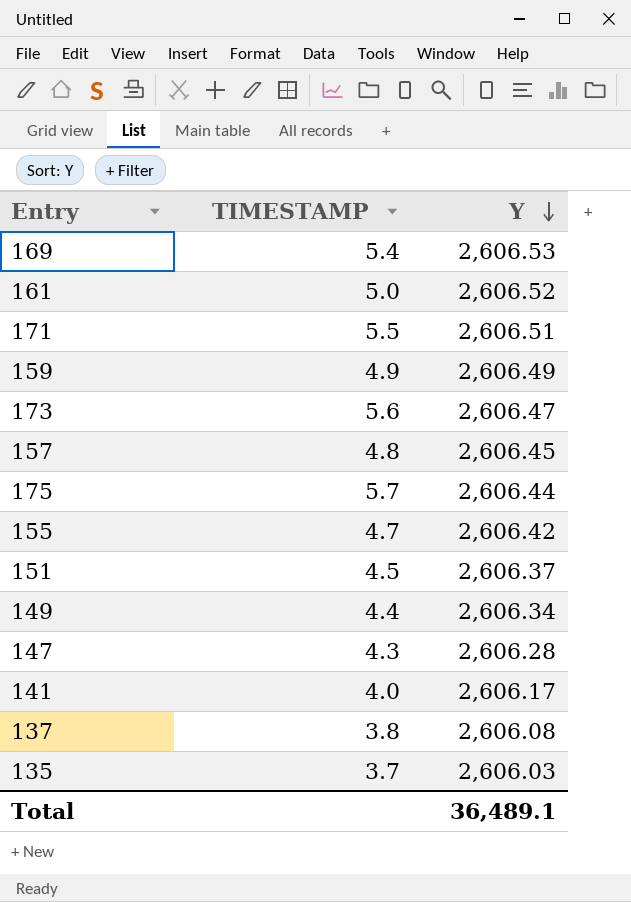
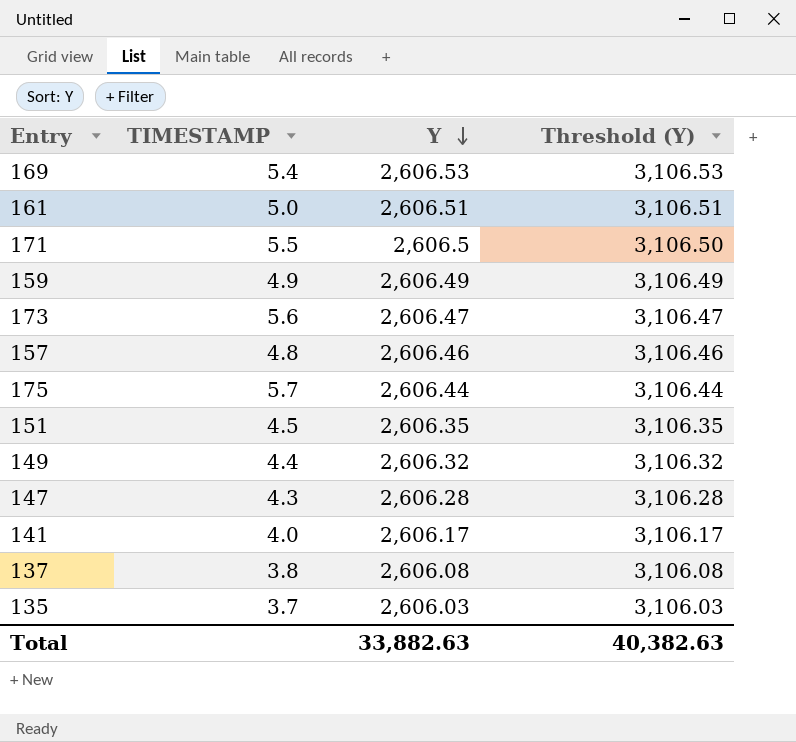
column Threshold (Y) | formula: none -> [Y] + 500
row 155: 4.7 | 2,606.42 -> none
161 | Y: 2,606.52 -> 2,606.51
171 | Y: 2,606.51 -> 2,606.5
157 | Y: 2,606.45 -> 2,606.46
151 | Y: 2,606.37 -> 2,606.35
149 | Y: 2,606.34 -> 2,606.32
Total | Y: 36,489.1 -> 33,882.63

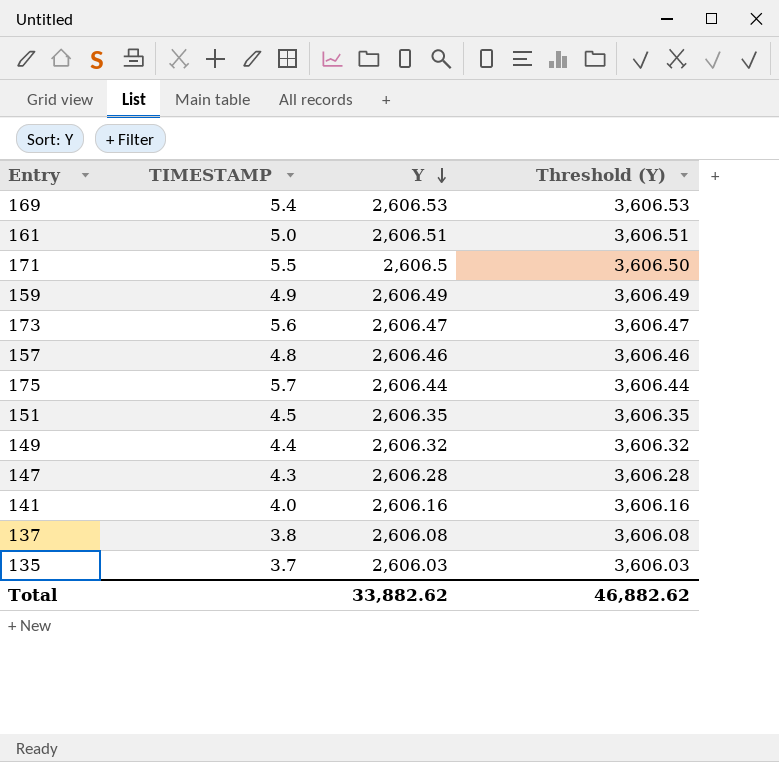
column Threshold (Y) | formula: [Y] + 500 -> [Y] + 1000
141 | Y: 2,606.17 -> 2,606.16
Total | Y: 33,882.63 -> 33,882.62
Total | Threshold (Y): 40,382.63 -> 46,882.62

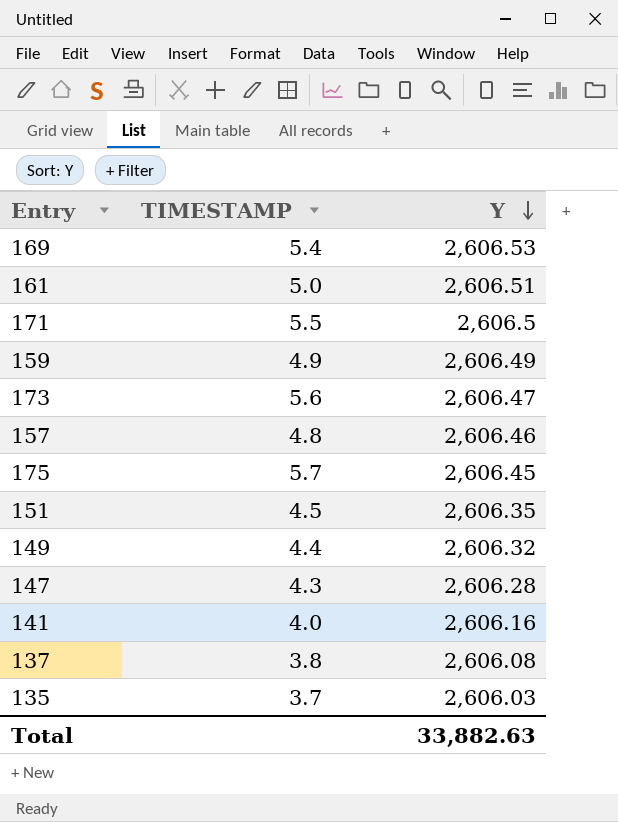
column Threshold (Y) | formula: [Y] + 1000 -> none
175 | Y: 2,606.44 -> 2,606.45
Total | Y: 33,882.62 -> 33,882.63

